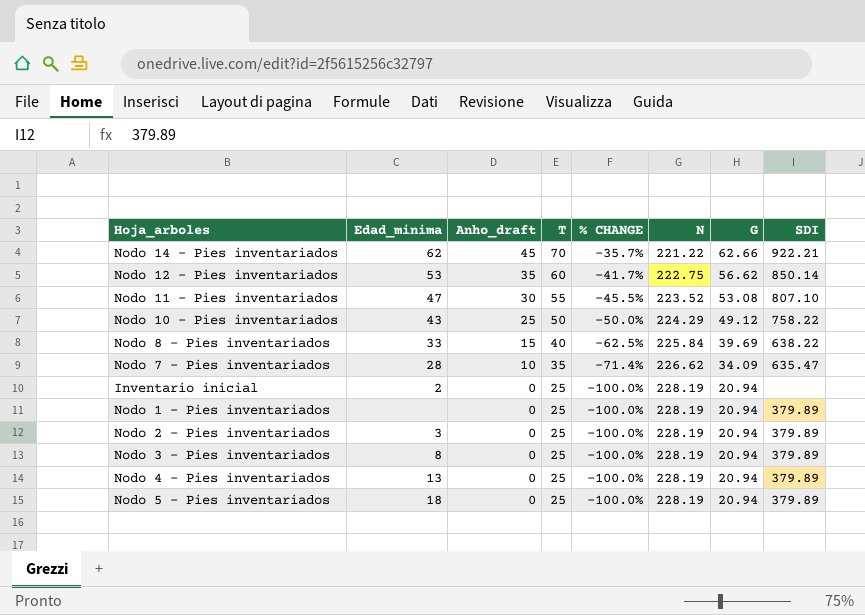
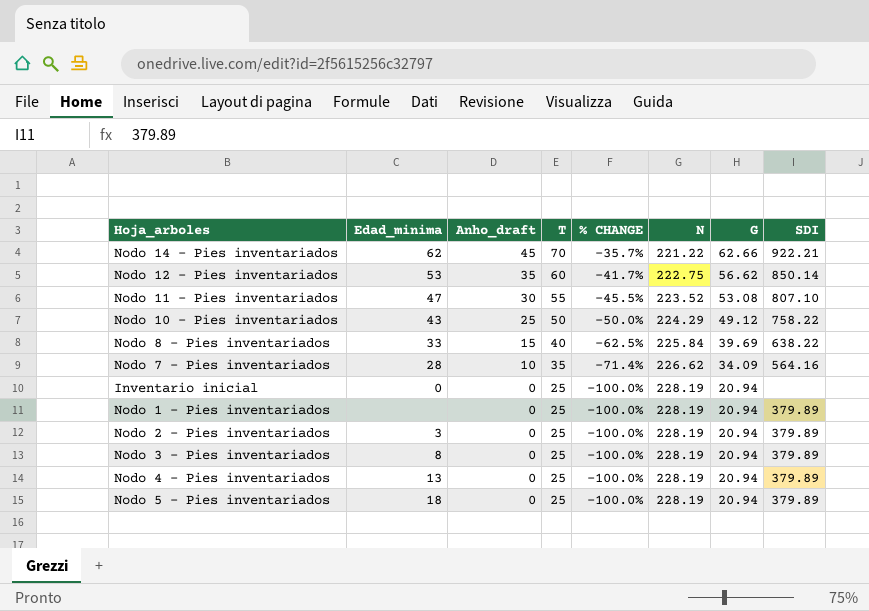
Nodo 7 - Pies inventariados | SDI: 635.47 -> 564.16
Inventario inicial | Edad_minima: 2 -> 0

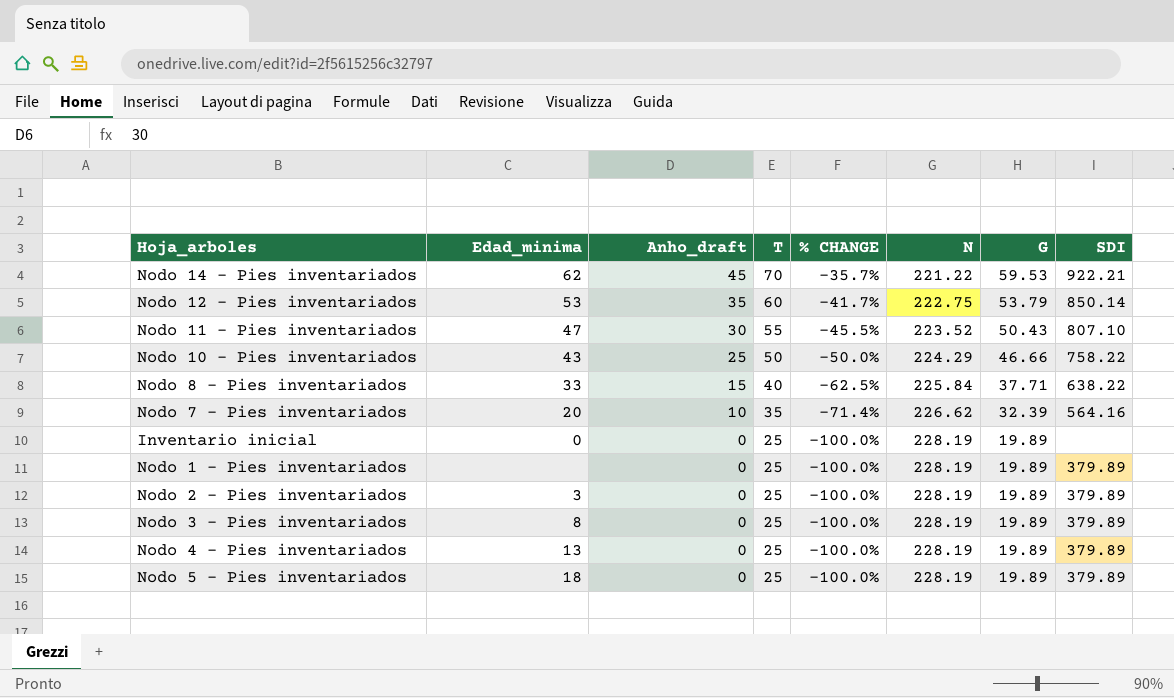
Nodo 14 - Pies inventariados | G: 62.66 -> 59.53
Nodo 12 - Pies inventariados | G: 56.62 -> 53.79
Nodo 11 - Pies inventariados | G: 53.08 -> 50.43
Nodo 10 - Pies inventariados | G: 49.12 -> 46.66
Nodo 8 - Pies inventariados | G: 39.69 -> 37.71
Nodo 7 - Pies inventariados | Edad_minima: 28 -> 20
Nodo 7 - Pies inventariados | G: 34.09 -> 32.39
Inventario inicial | G: 20.94 -> 19.89
Nodo 1 - Pies inventariados | G: 20.94 -> 19.89
Nodo 2 - Pies inventariados | G: 20.94 -> 19.89
Nodo 3 - Pies inventariados | G: 20.94 -> 19.89
Nodo 4 - Pies inventariados | G: 20.94 -> 19.89
Nodo 5 - Pies inventariados | G: 20.94 -> 19.89

